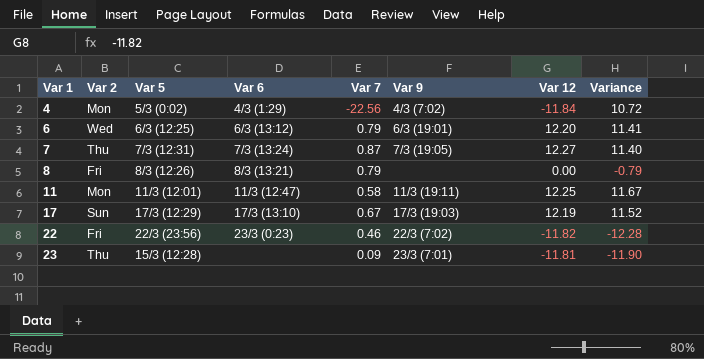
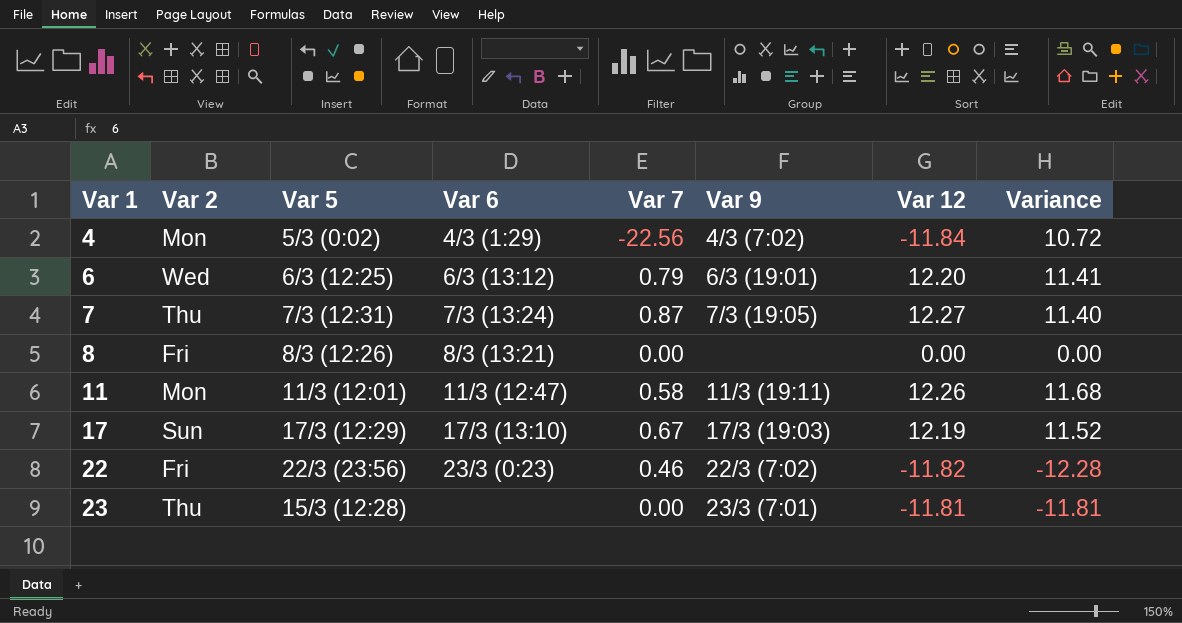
8 | Var 7: 0.79 -> 0.00
8 | Variance: -0.79 -> 0.00
11 | Var 12: 12.25 -> 12.26
11 | Variance: 11.67 -> 11.68
23 | Var 7: 0.09 -> 0.00
23 | Variance: -11.90 -> -11.81

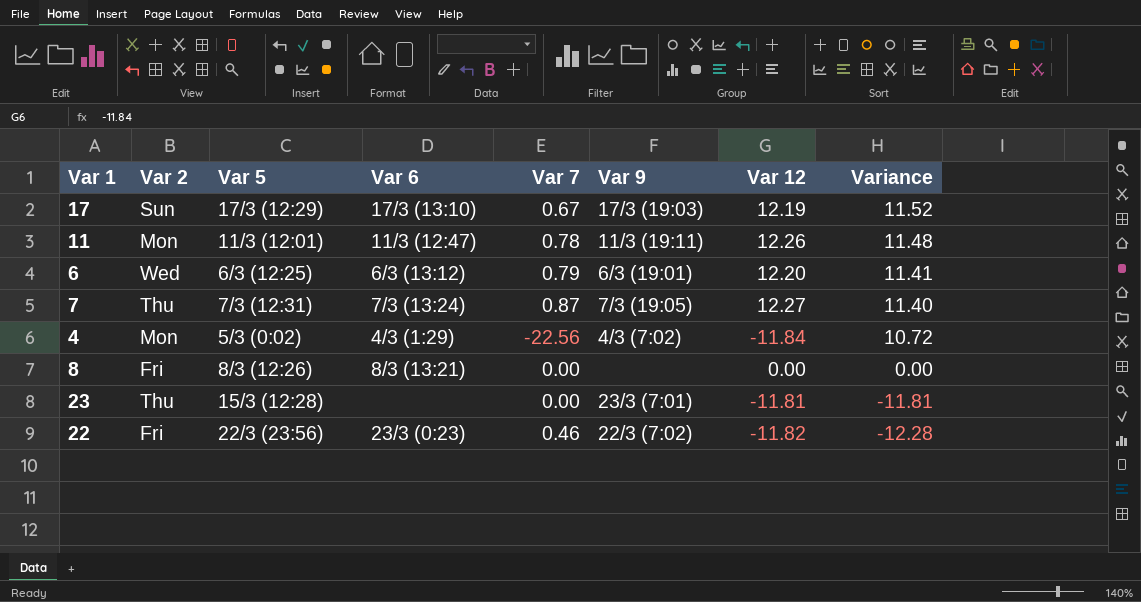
row order: Var 1 ascending -> Variance descending
11 | Var 7: 0.58 -> 0.78
11 | Variance: 11.68 -> 11.48

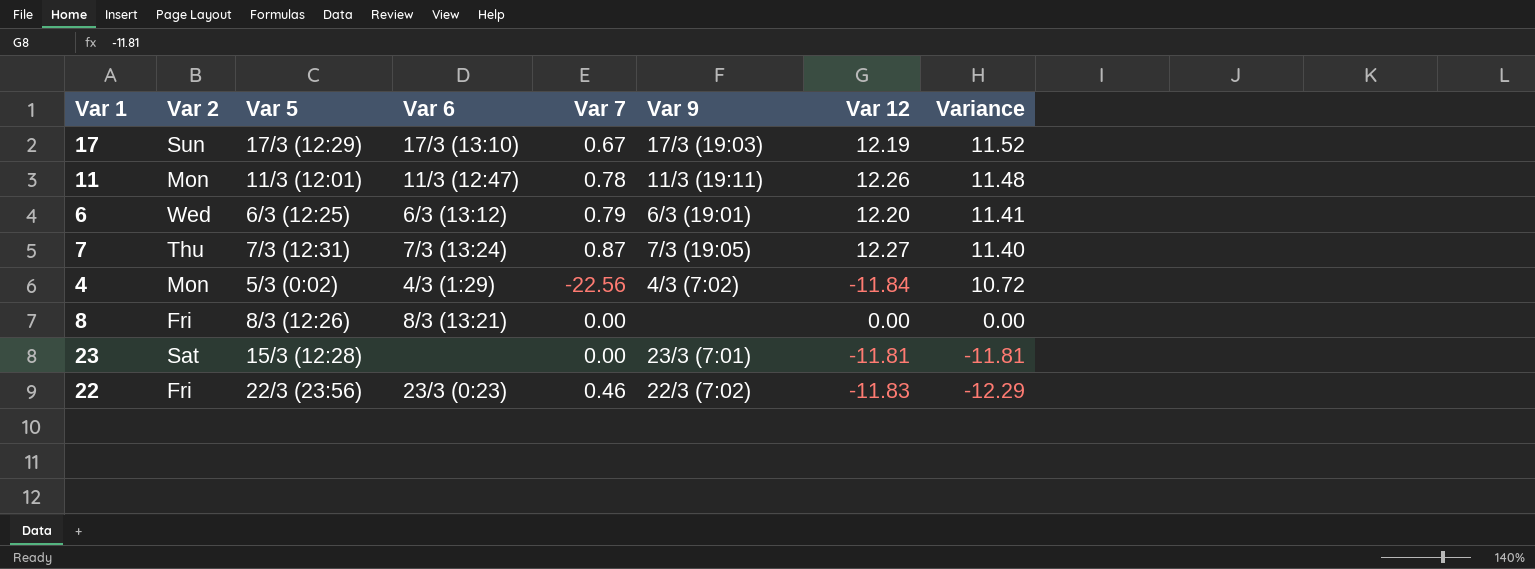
23 | Var 2: Thu -> Sat
22 | Var 12: -11.82 -> -11.83
22 | Variance: -12.28 -> -12.29

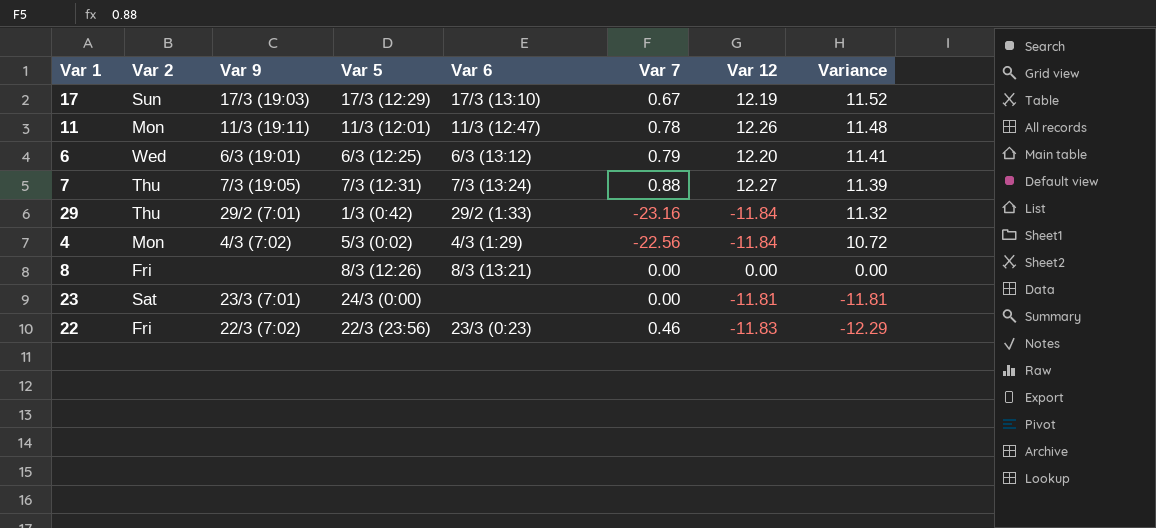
column Var 9 | position: 6 -> 3
7 | Var 7: 0.87 -> 0.88
7 | Variance: 11.40 -> 11.39
row 29: none -> Thu | 29/2 (7:01) | 1/3 (0:42) | 29/2 (1:33) | -23.16 | -11.84 | 11.32
23 | Var 5: 15/3 (12:28) -> 24/3 (0:00)

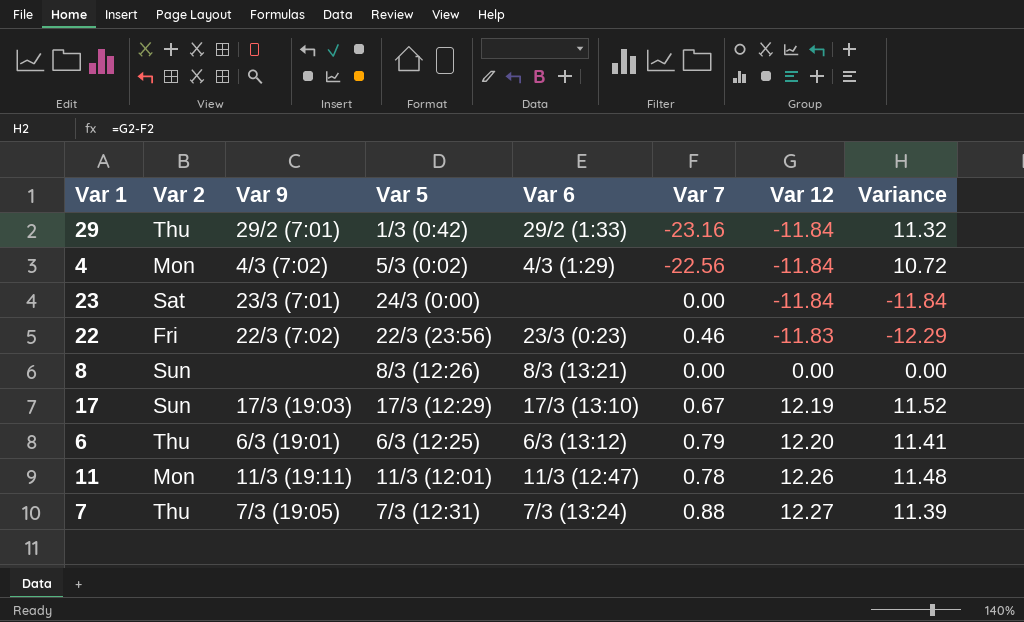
row order: Variance descending -> Var 12 ascending
23 | Var 12: -11.81 -> -11.84
23 | Variance: -11.81 -> -11.84
8 | Var 2: Fri -> Sun
6 | Var 2: Wed -> Thu

